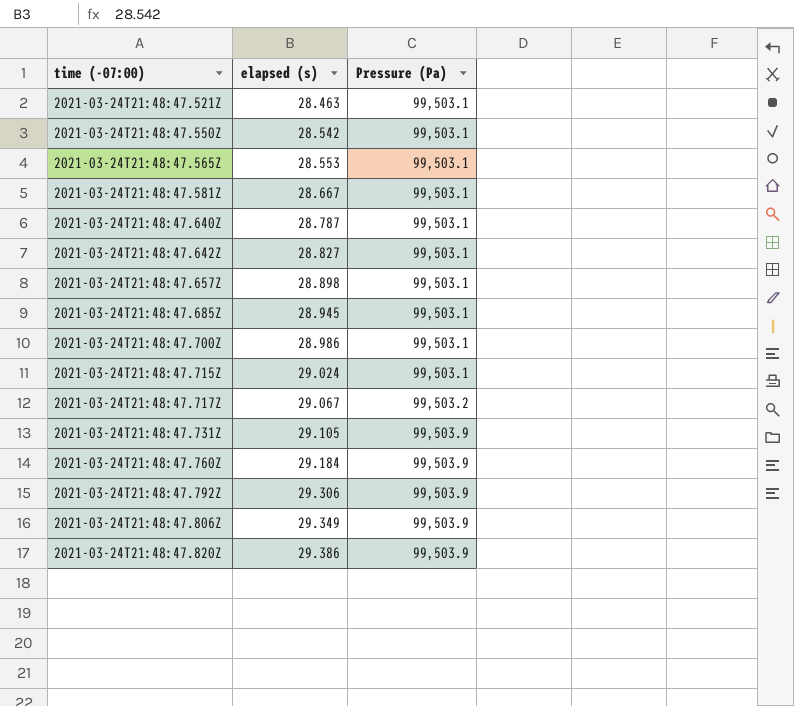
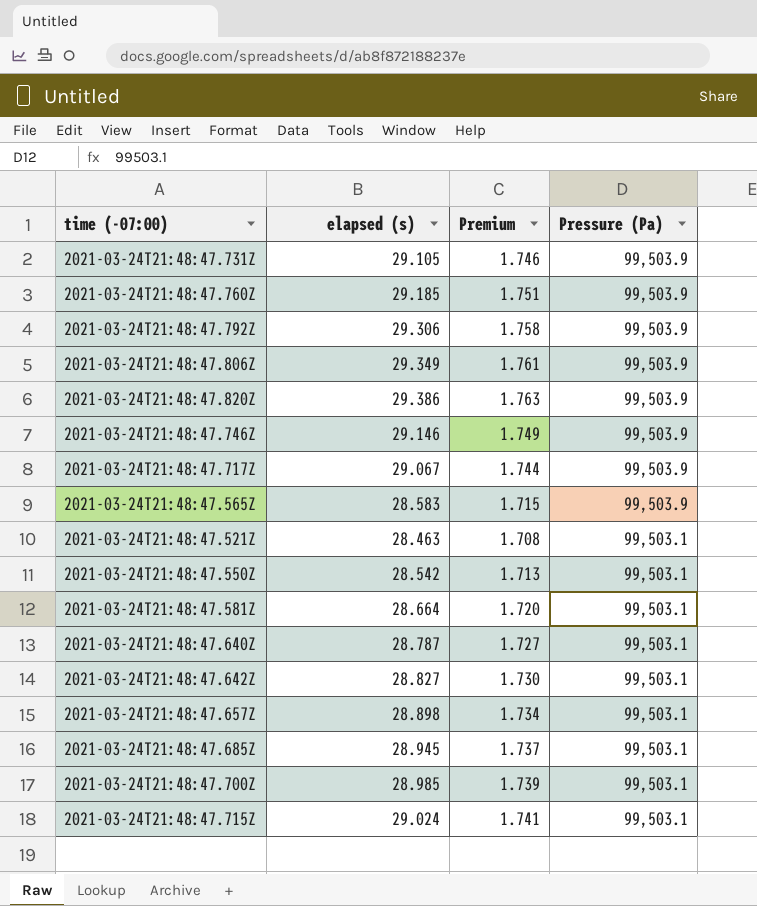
row order: time (-07:00) ascending -> Pressure (Pa) descending
column Premium | formula: none -> [elapsed (s)] * 0.06
2021-03-24T21:48:47.760Z | elapsed (s): 29.184 -> 29.185
row 2021-03-24T21:48:47.746Z: none -> 29.146 | 1.749 | 99,503.9
2021-03-24T21:48:47.717Z | Pressure (Pa): 99,503.2 -> 99,503.9
2021-03-24T21:48:47.565Z | elapsed (s): 28.553 -> 28.583
2021-03-24T21:48:47.565Z | Pressure (Pa): 99,503.1 -> 99,503.9
2021-03-24T21:48:47.581Z | elapsed (s): 28.667 -> 28.664
2021-03-24T21:48:47.700Z | elapsed (s): 28.986 -> 28.985

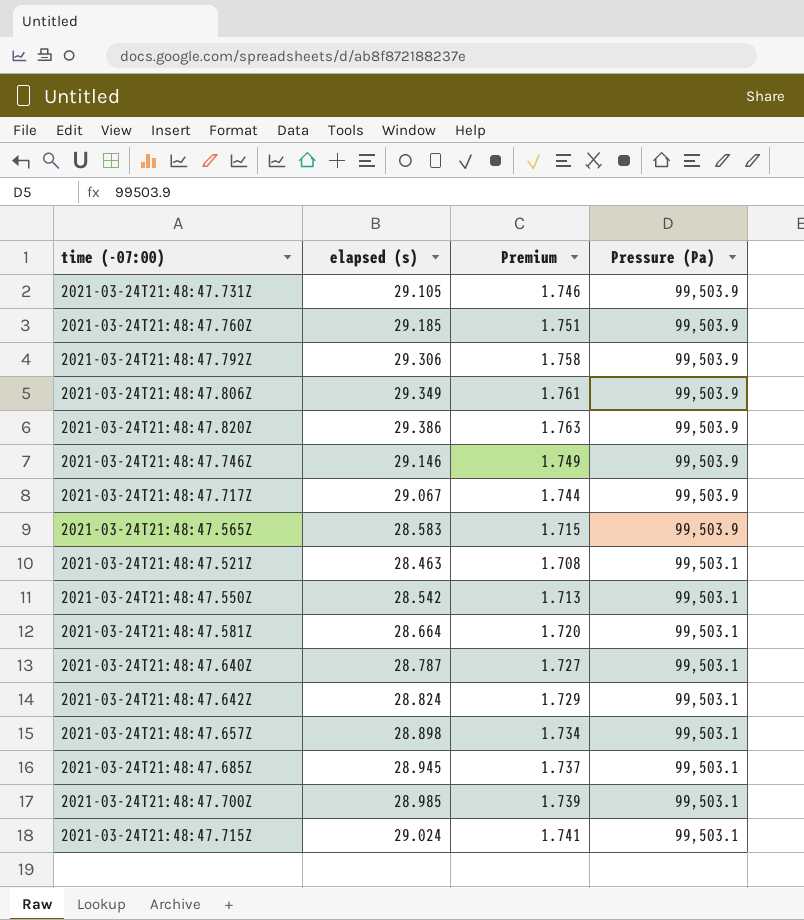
2021-03-24T21:48:47.642Z | elapsed (s): 28.827 -> 28.824
2021-03-24T21:48:47.642Z | Premium: 1.730 -> 1.729

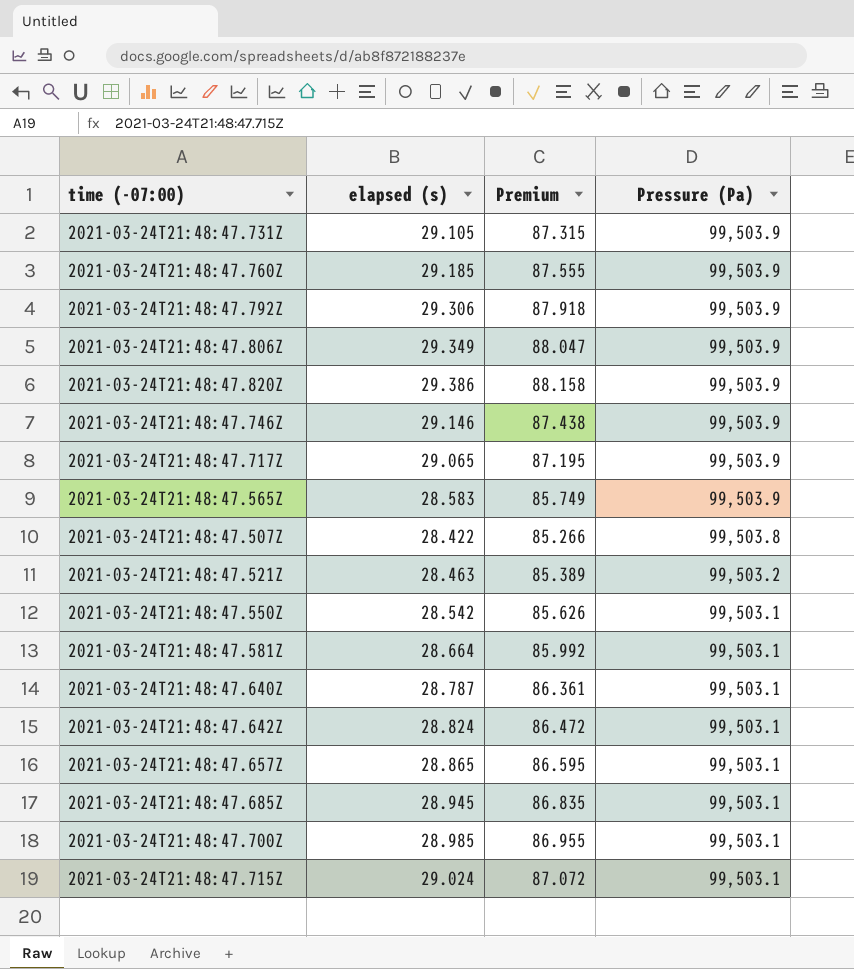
column Premium | formula: [elapsed (s)] * 0.06 -> [elapsed (s)] * 3
2021-03-24T21:48:47.717Z | elapsed (s): 29.067 -> 29.065
row 2021-03-24T21:48:47.507Z: none -> 28.422 | 85.266 | 99,503.8
2021-03-24T21:48:47.521Z | Pressure (Pa): 99,503.1 -> 99,503.2
2021-03-24T21:48:47.657Z | elapsed (s): 28.898 -> 28.865

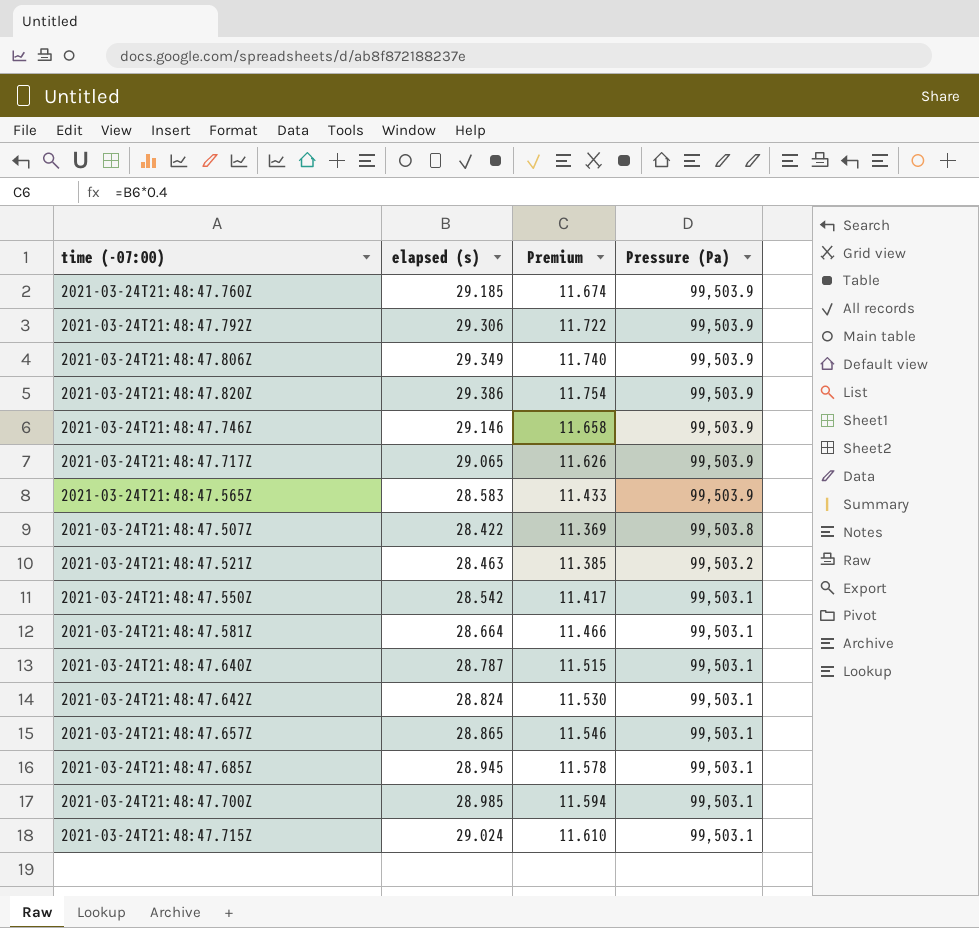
column Premium | formula: [elapsed (s)] * 3 -> [elapsed (s)] * 0.4
row 2021-03-24T21:48:47.731Z: 29.105 | 87.315 | 99,503.9 -> none

